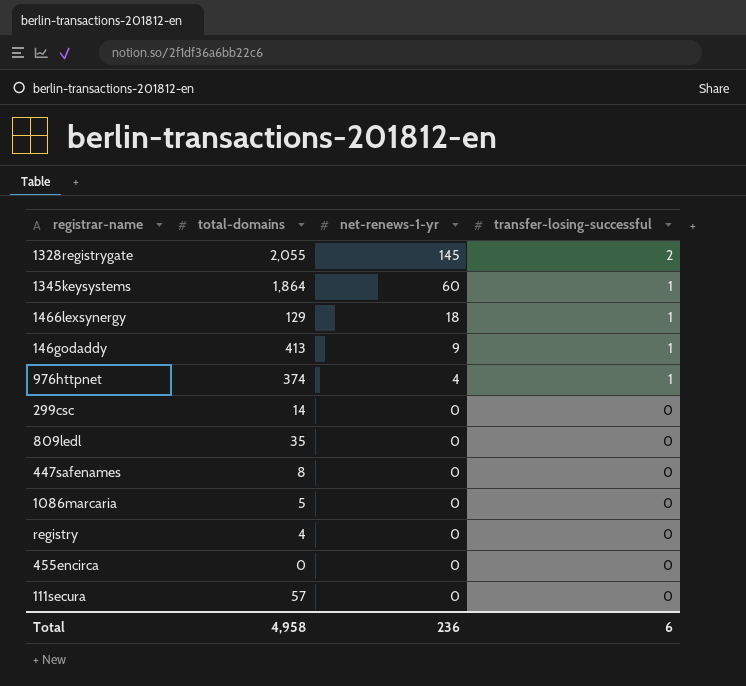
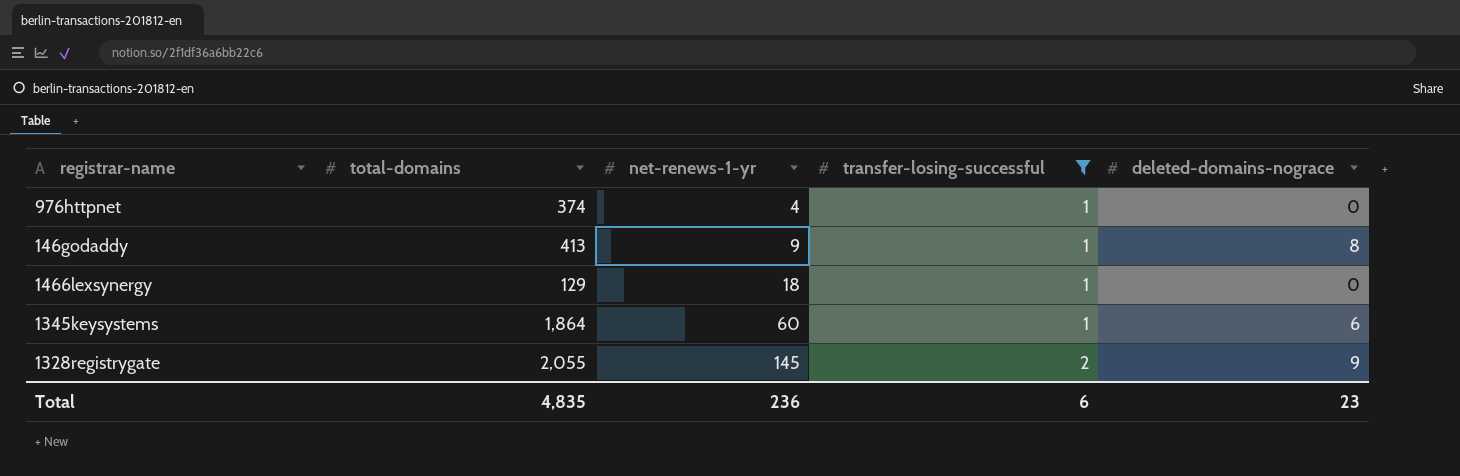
filter: none -> transfer-losing-successful != 0
row order: net-renews-1-yr descending -> net-renews-1-yr ascending
column deleted-domains-nograce | position: none -> 5
Total | total-domains: 4,958 -> 4,835

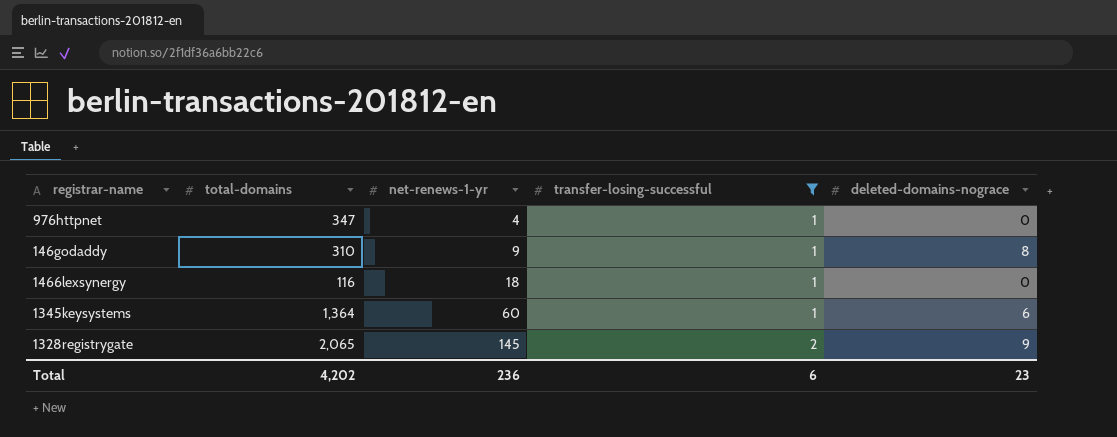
976httpnet | total-domains: 374 -> 347
146godaddy | total-domains: 413 -> 310
1466lexsynergy | total-domains: 129 -> 116
1345keysystems | total-domains: 1,864 -> 1,364
1328registrygate | total-domains: 2,055 -> 2,065
Total | total-domains: 4,835 -> 4,202

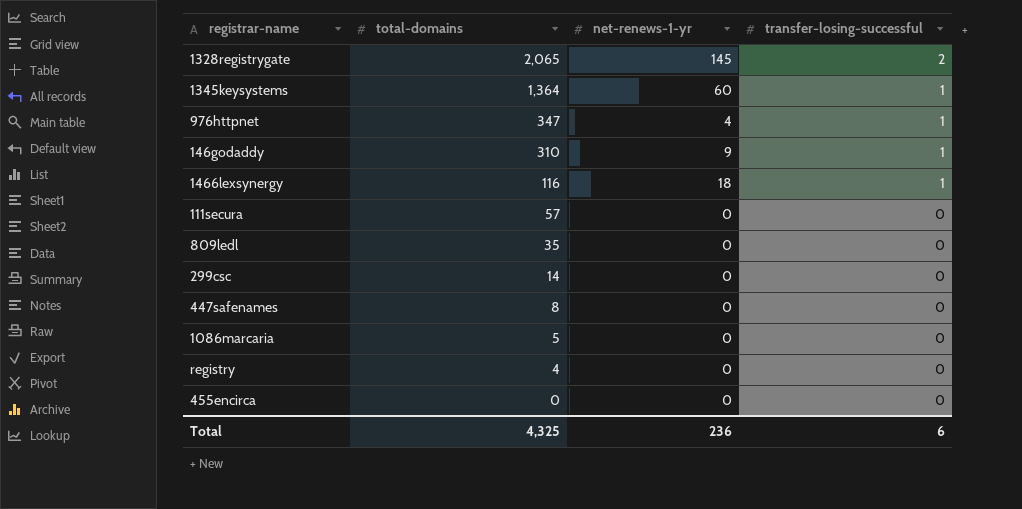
filter: transfer-losing-successful != 0 -> none
row order: net-renews-1-yr ascending -> total-domains descending
column deleted-domains-nograce | position: 5 -> none
Total | total-domains: 4,202 -> 4,325

